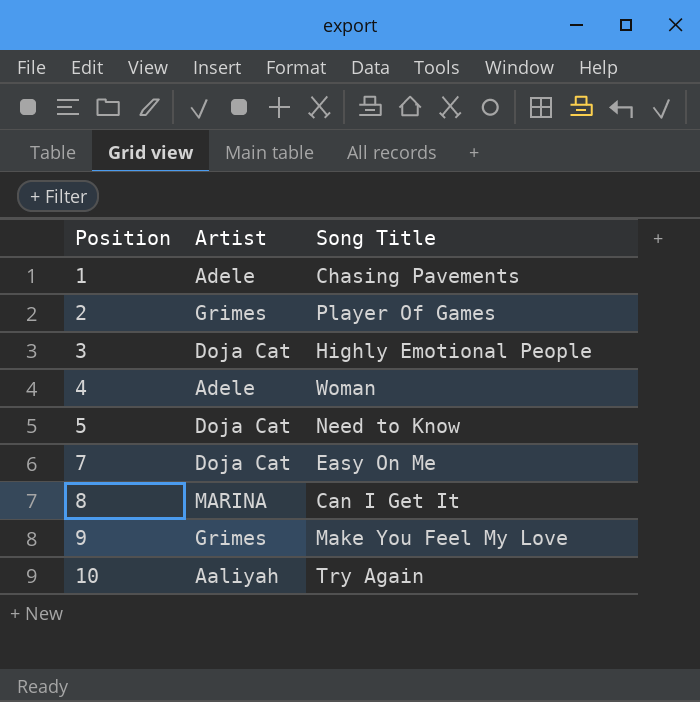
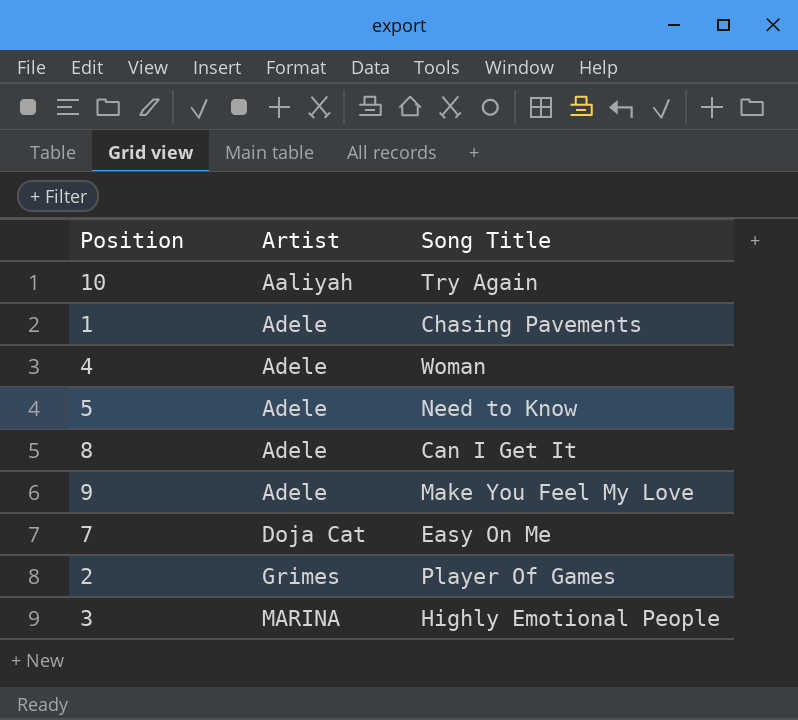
row order: Position ascending -> Artist ascending
5 | Artist: Doja Cat -> Adele
8 | Artist: MARINA -> Adele
9 | Artist: Grimes -> Adele
3 | Artist: Doja Cat -> MARINA

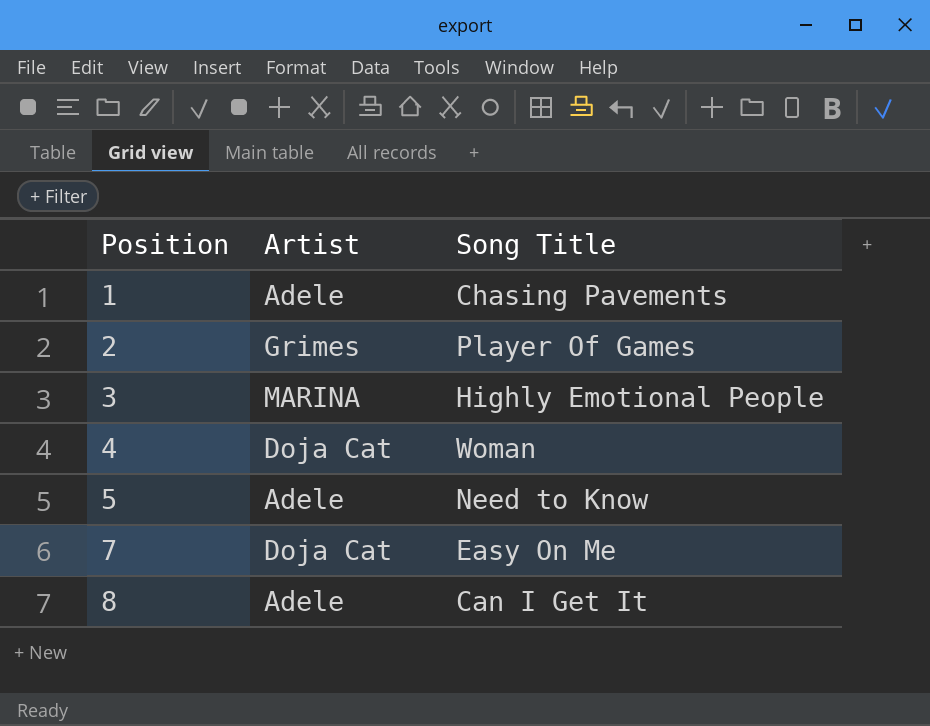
row order: Artist ascending -> Position ascending
row 10: Aaliyah | Try Again -> none
row 9: Adele | Make You Feel My Love -> none
4 | Artist: Adele -> Doja Cat

